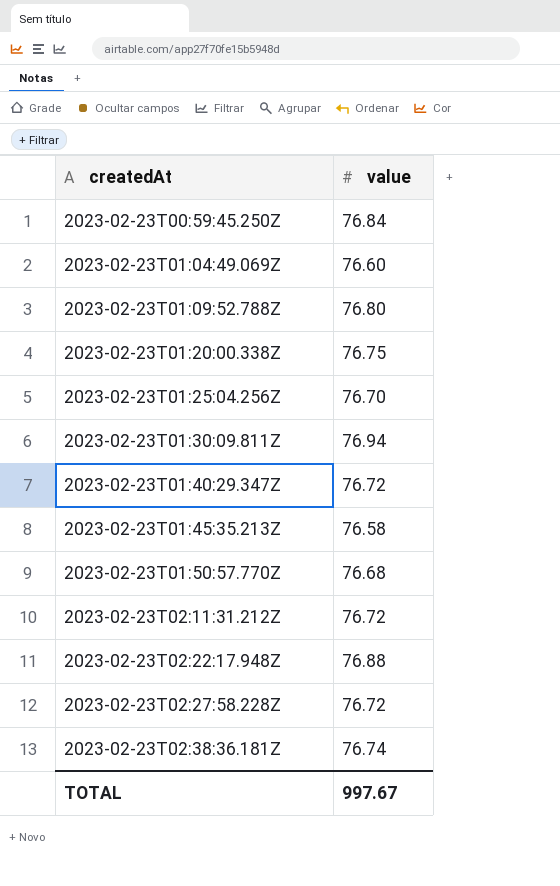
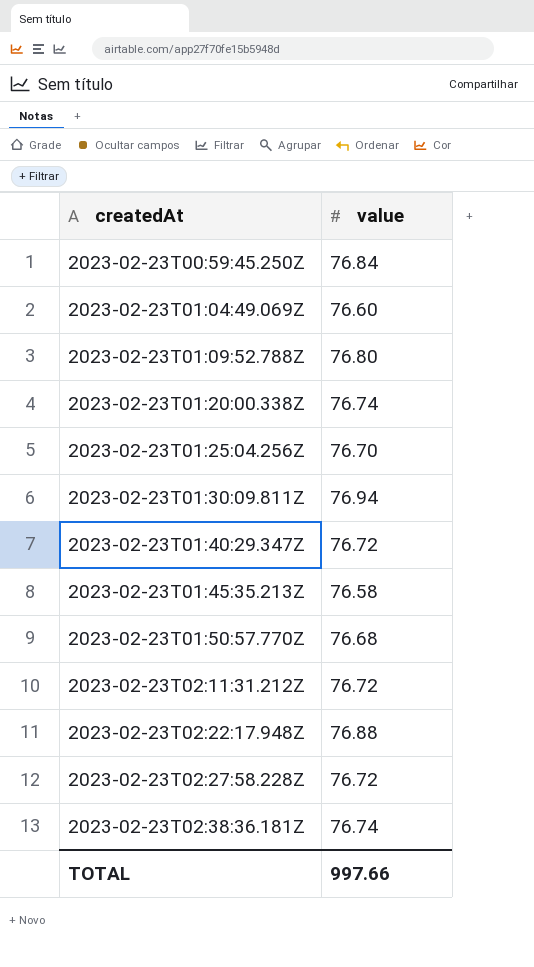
2023-02-23T01:20:00.338Z | value: 76.75 -> 76.74
TOTAL | value: 997.67 -> 997.66

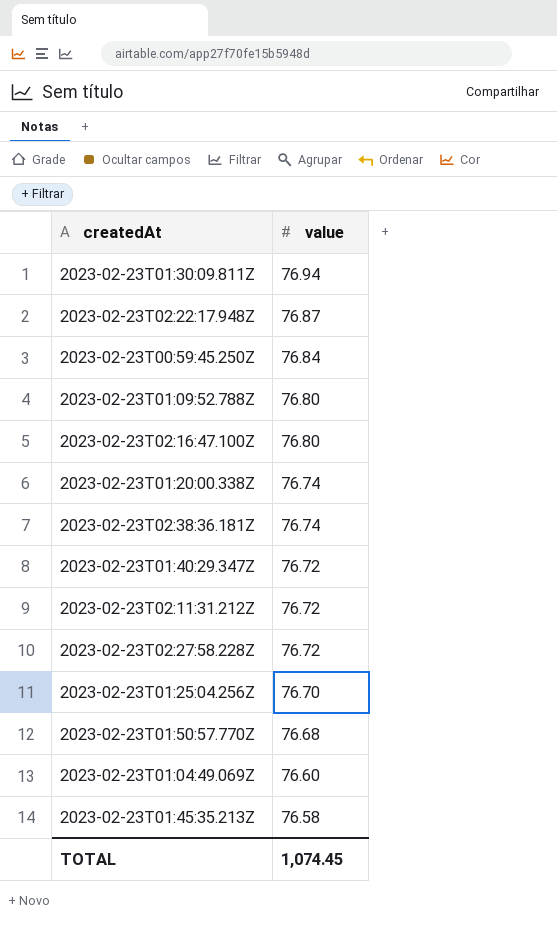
row order: createdAt ascending -> value descending
2023-02-23T02:22:17.948Z | value: 76.88 -> 76.87
row 2023-02-23T02:16:47.100Z: none -> 76.80
TOTAL | value: 997.66 -> 1,074.45

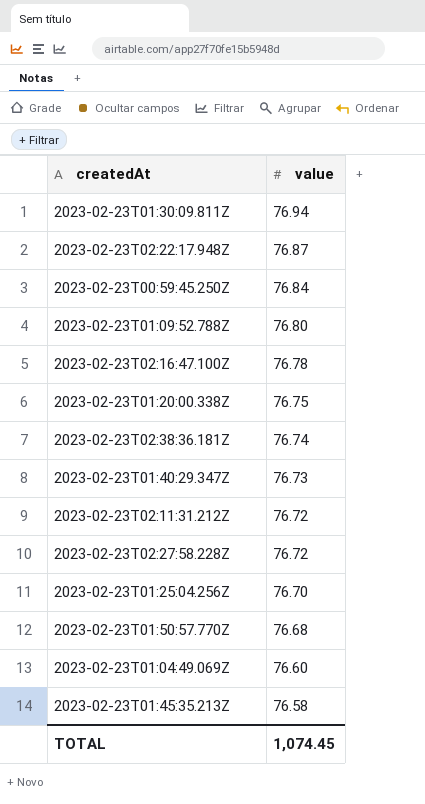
2023-02-23T02:16:47.100Z | value: 76.80 -> 76.78
2023-02-23T01:20:00.338Z | value: 76.74 -> 76.75
2023-02-23T01:40:29.347Z | value: 76.72 -> 76.73

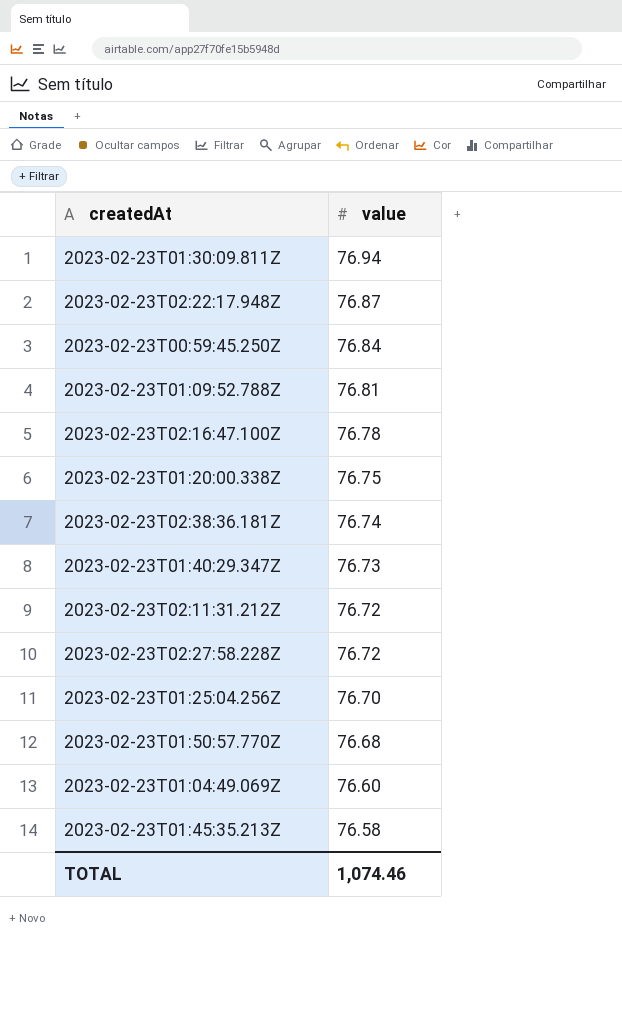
2023-02-23T01:09:52.788Z | value: 76.80 -> 76.81
TOTAL | value: 1,074.45 -> 1,074.46

